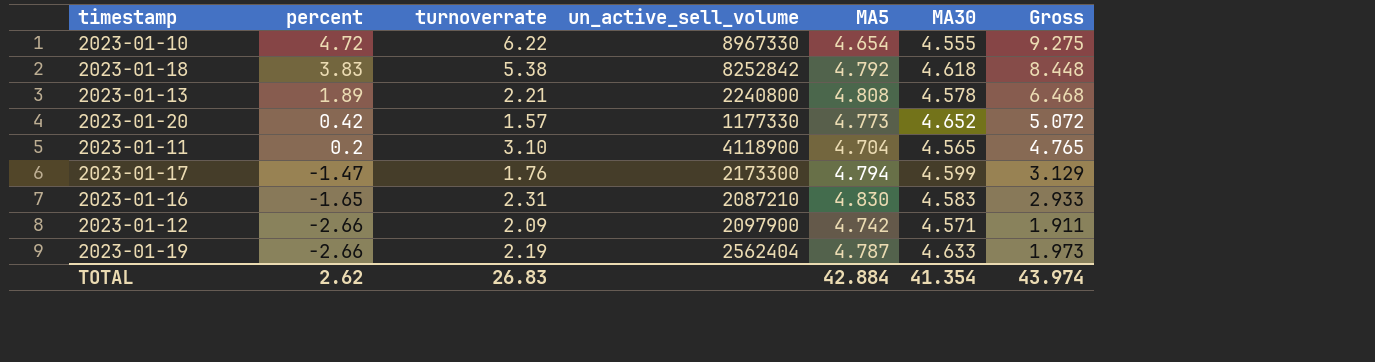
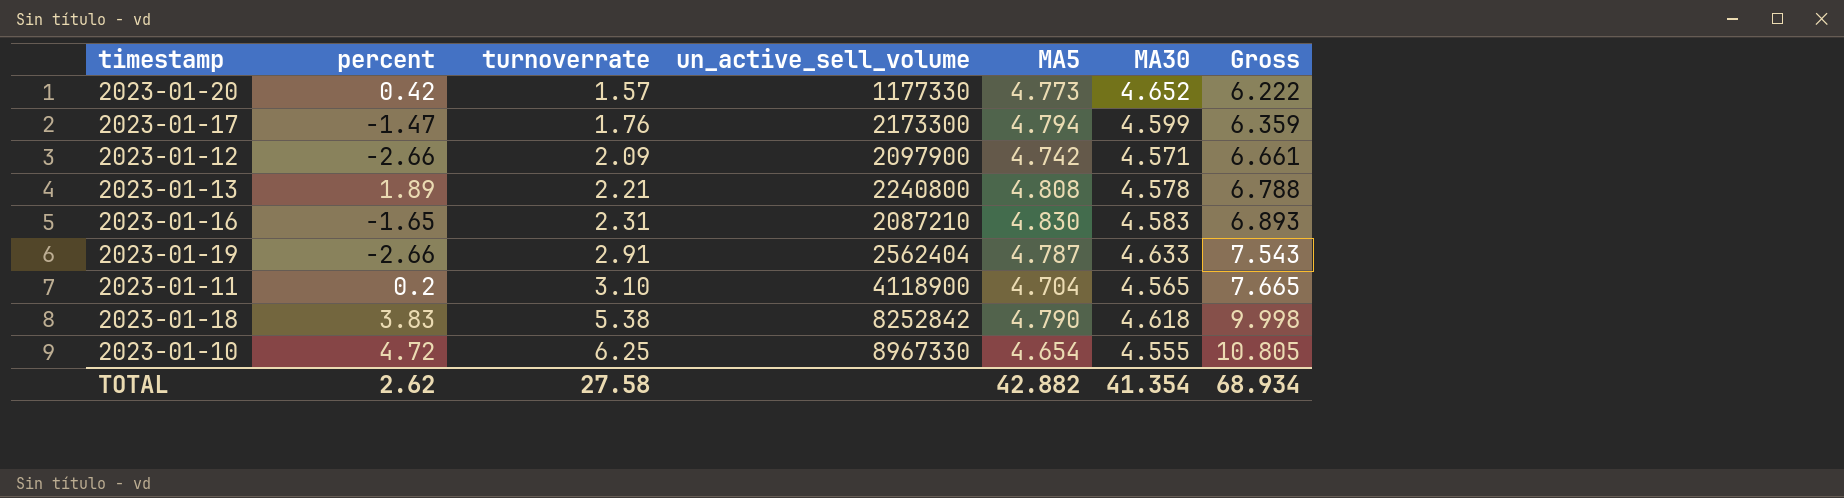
row order: percent descending -> turnoverrate ascending
column Gross | formula: [percent] + [MA30] -> [turnoverrate] + [MA30]
2023-01-19 | turnoverrate: 2.19 -> 2.91
2023-01-18 | MA5: 4.792 -> 4.790
2023-01-10 | turnoverrate: 6.22 -> 6.25
TOTAL | turnoverrate: 26.83 -> 27.58
TOTAL | MA5: 42.884 -> 42.882
TOTAL | Gross: 43.974 -> 68.934

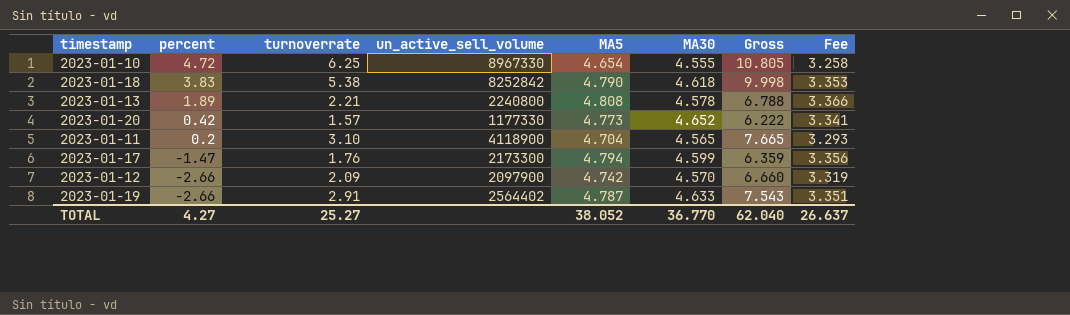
row order: turnoverrate ascending -> percent descending
column Fee | formula: none -> [MA5] * 0.7
row 2023-01-16: -1.65 | 2.31 | 2087210 | 4.830 | 4.583 | 6.893 -> none
2023-01-12 | MA30: 4.571 -> 4.570
2023-01-12 | Gross: 6.661 -> 6.660
2023-01-19 | un_active_sell_volume: 2562404 -> 2564402
TOTAL | percent: 2.62 -> 4.27
TOTAL | turnoverrate: 27.58 -> 25.27
TOTAL | MA5: 42.882 -> 38.052
TOTAL | MA30: 41.354 -> 36.770
TOTAL | Gross: 68.934 -> 62.040

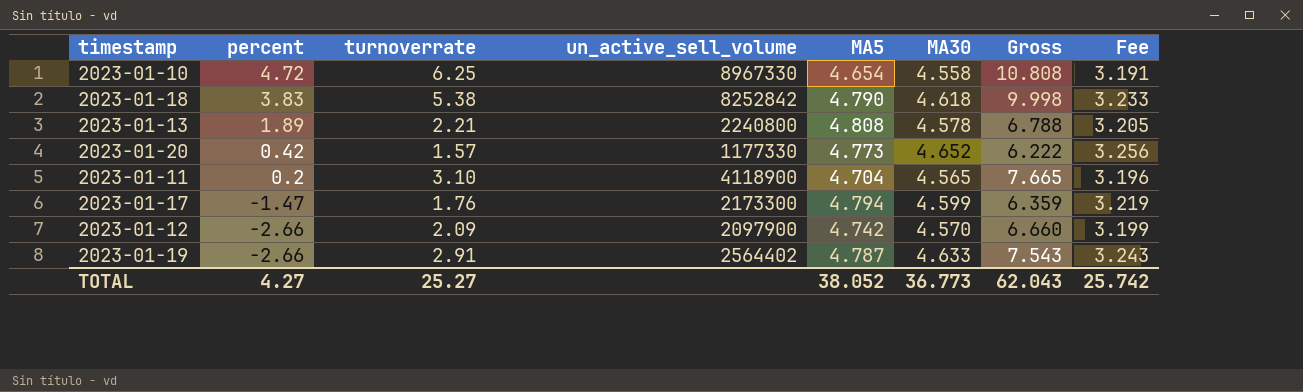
column Fee | formula: [MA5] * 0.7 -> [MA30] * 0.7
2023-01-10 | MA30: 4.555 -> 4.558
2023-01-10 | Gross: 10.805 -> 10.808
TOTAL | MA30: 36.770 -> 36.773
TOTAL | Gross: 62.040 -> 62.043
TOTAL | Fee: 26.637 -> 25.742

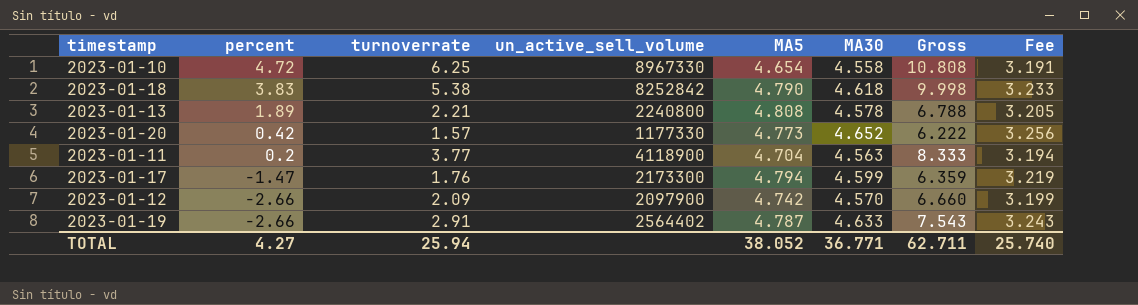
2023-01-11 | turnoverrate: 3.10 -> 3.77
2023-01-11 | MA30: 4.565 -> 4.563
2023-01-11 | Gross: 7.665 -> 8.333
2023-01-11 | Fee: 3.196 -> 3.194
TOTAL | turnoverrate: 25.27 -> 25.94
TOTAL | MA30: 36.773 -> 36.771
TOTAL | Gross: 62.043 -> 62.711
TOTAL | Fee: 25.742 -> 25.740

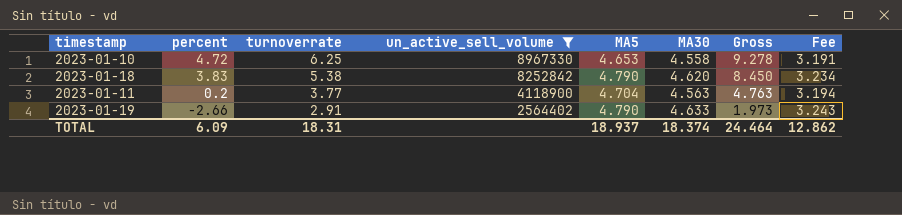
filter: none -> un_active_sell_volume >= 2564402
column Gross | formula: [turnoverrate] + [MA30] -> [percent] + [MA30]
2023-01-10 | MA5: 4.654 -> 4.653
2023-01-18 | MA30: 4.618 -> 4.620
2023-01-18 | Fee: 3.233 -> 3.234
2023-01-19 | MA5: 4.787 -> 4.790
TOTAL | percent: 4.27 -> 6.09
TOTAL | turnoverrate: 25.94 -> 18.31
TOTAL | MA5: 38.052 -> 18.937
TOTAL | MA30: 36.771 -> 18.374
TOTAL | Gross: 62.711 -> 24.464
TOTAL | Fee: 25.740 -> 12.862

